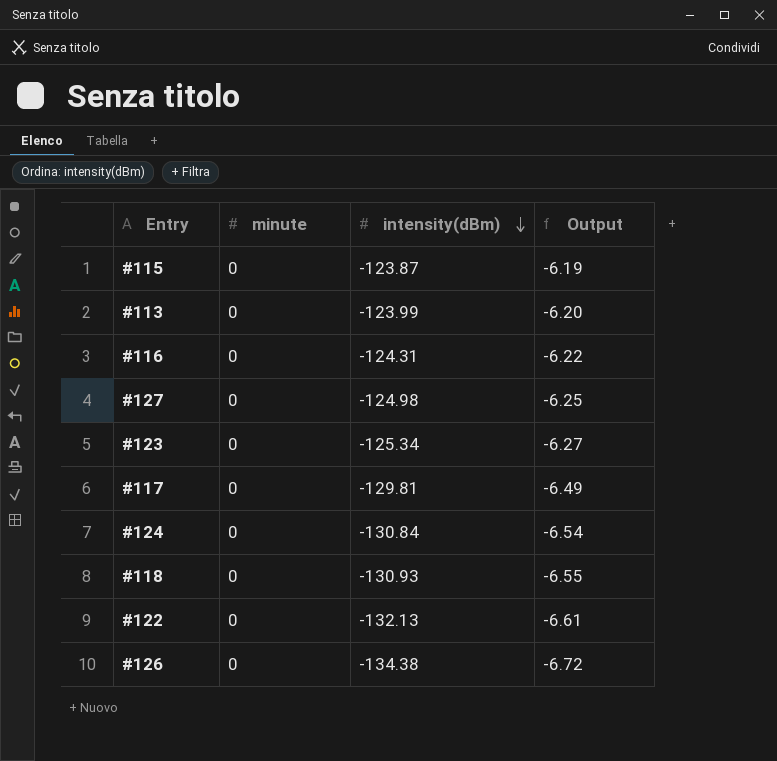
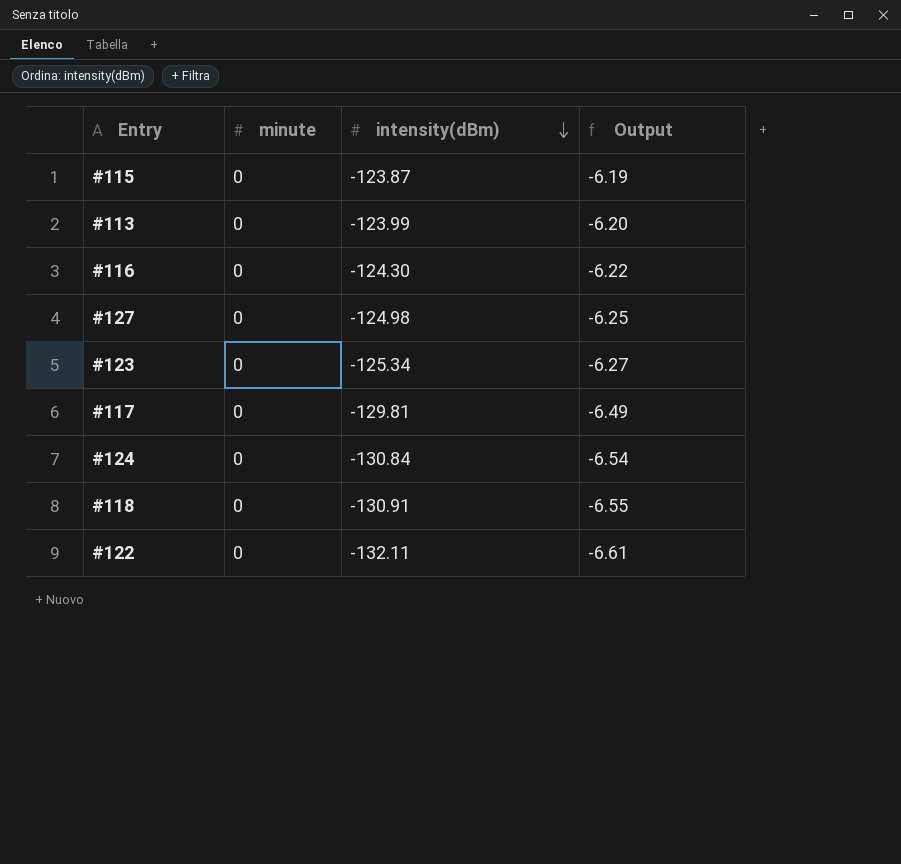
row #126: 0 | -134.38 | -6.72 -> none
#116 | intensity(dBm): -124.31 -> -124.30
#118 | intensity(dBm): -130.93 -> -130.91
#122 | intensity(dBm): -132.13 -> -132.11

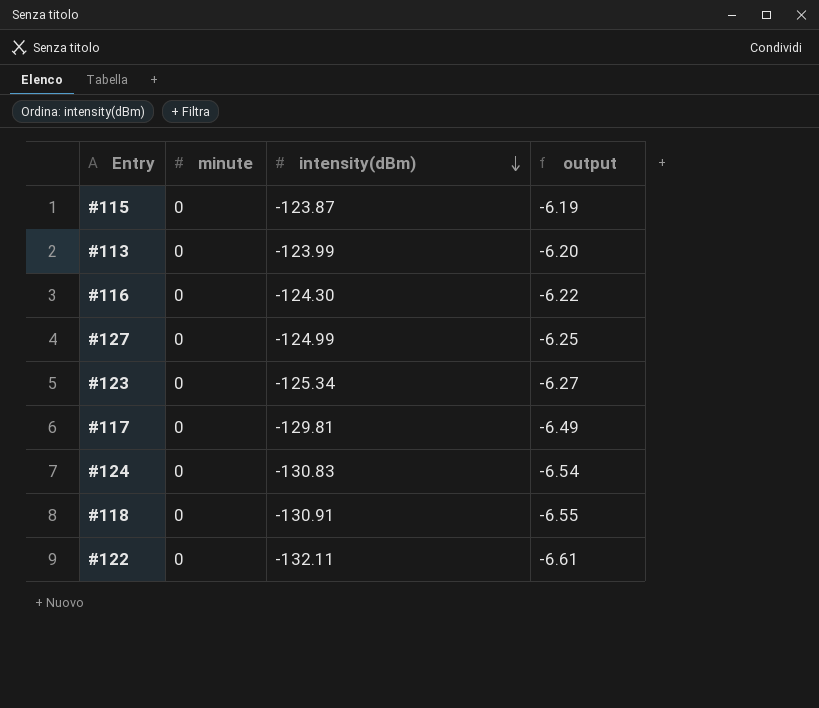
column name: Output -> output
#127 | intensity(dBm): -124.98 -> -124.99
#124 | intensity(dBm): -130.84 -> -130.83

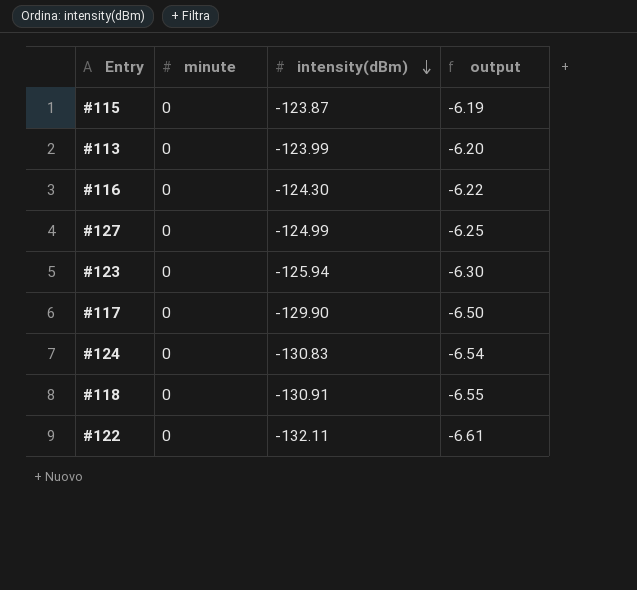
#123 | intensity(dBm): -125.34 -> -125.94
#123 | output: -6.27 -> -6.30
#117 | intensity(dBm): -129.81 -> -129.90
#117 | output: -6.49 -> -6.50

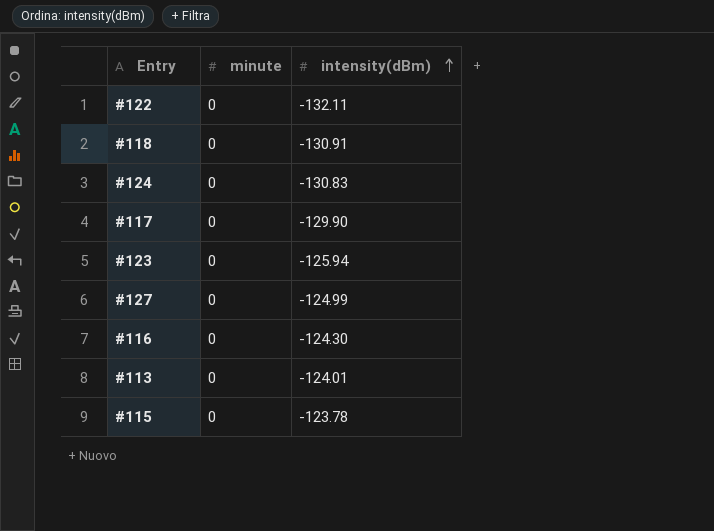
row order: intensity(dBm) descending -> intensity(dBm) ascending
column output | formula: [intensity(dBm)] * 0.05 -> none
#113 | intensity(dBm): -123.99 -> -124.01
#115 | intensity(dBm): -123.87 -> -123.78

